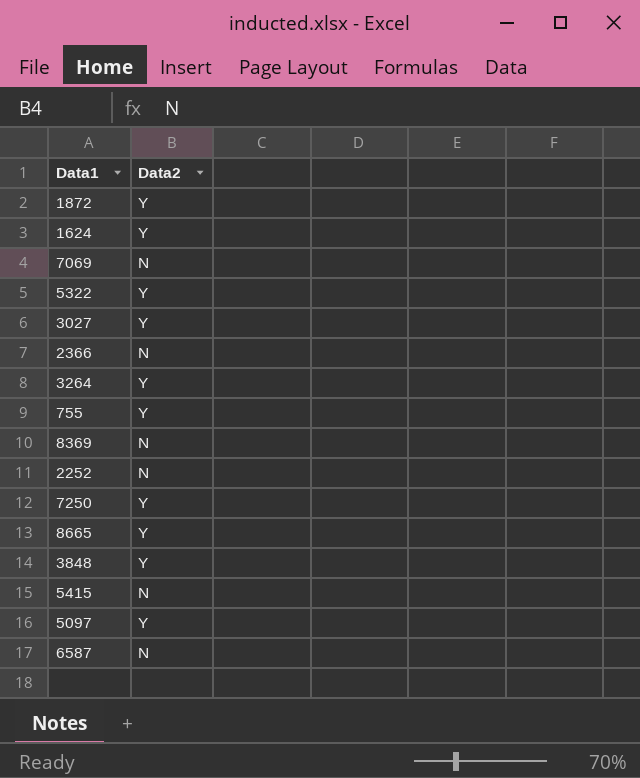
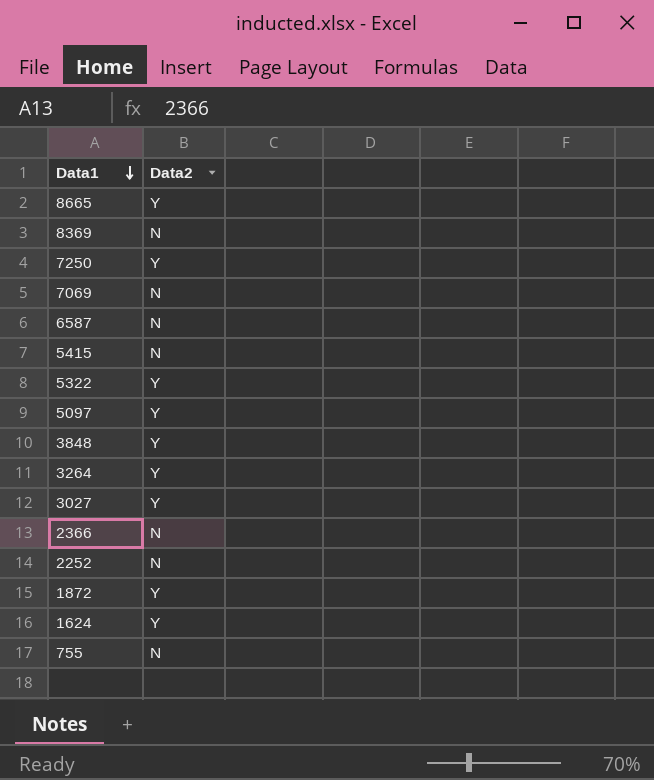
row order: none -> Data1 descending
755 | Data2: Y -> N

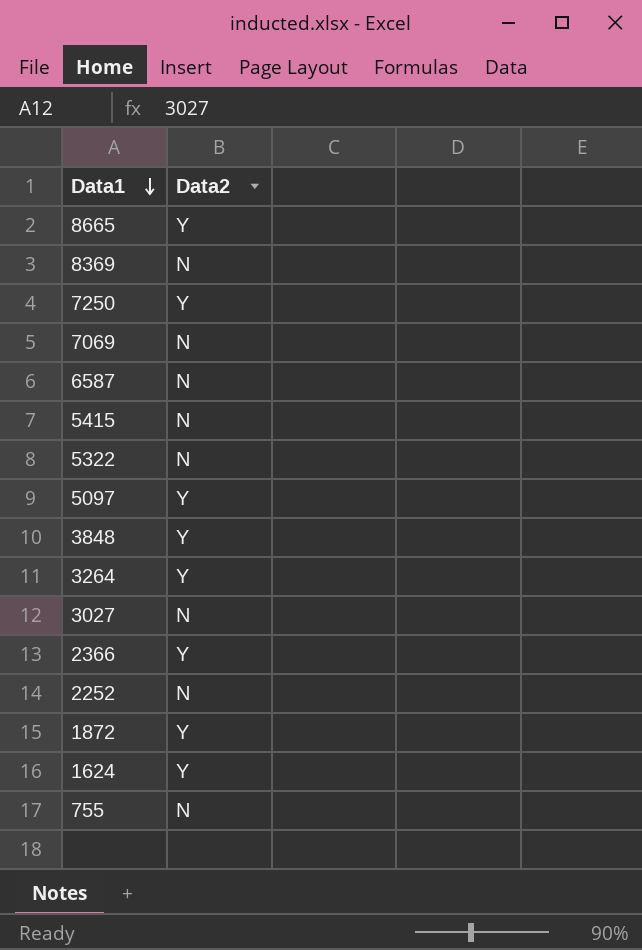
5322 | Data2: Y -> N
3027 | Data2: Y -> N
2366 | Data2: N -> Y

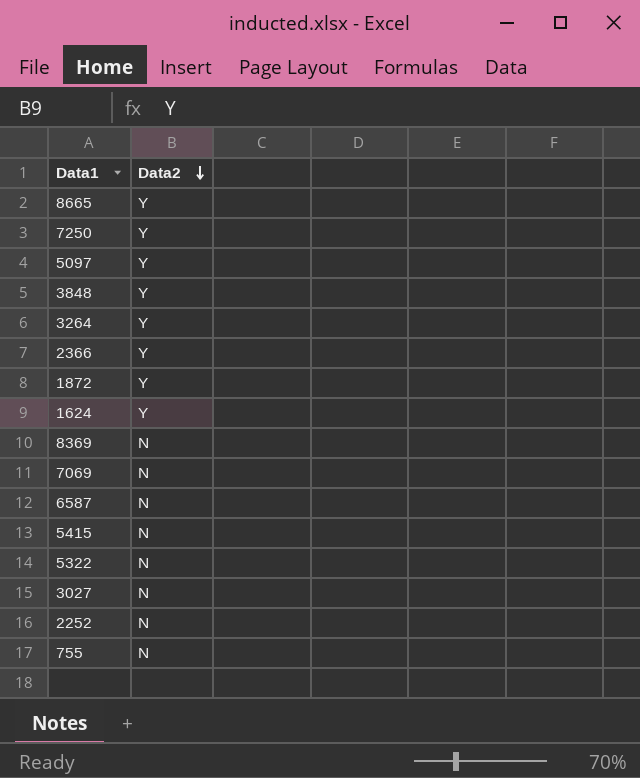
row order: Data1 descending -> Data2 descending

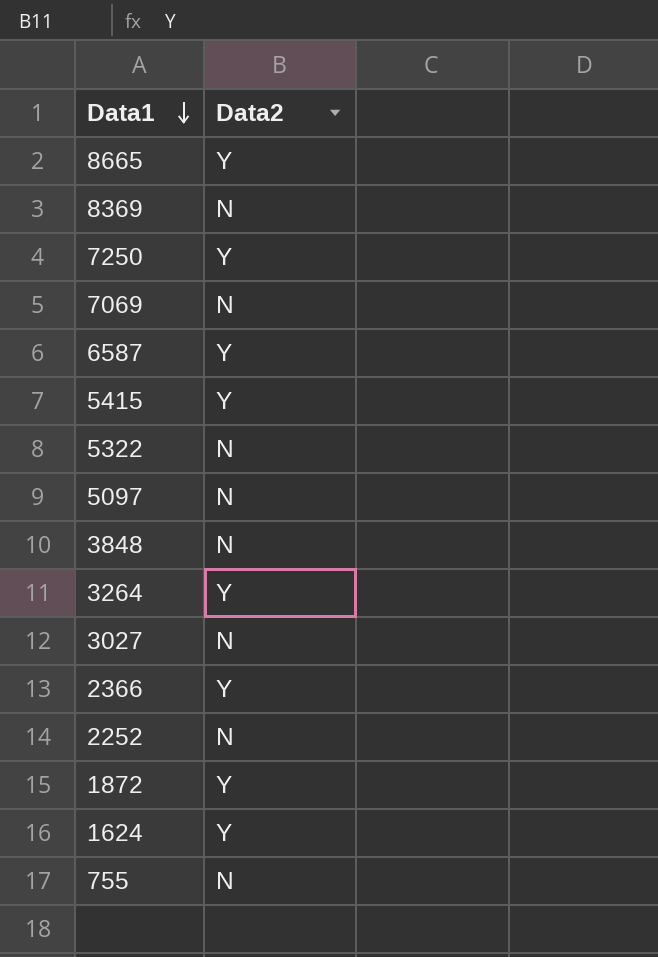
row order: Data2 descending -> Data1 descending
6587 | Data2: N -> Y
5415 | Data2: N -> Y
5097 | Data2: Y -> N
3848 | Data2: Y -> N

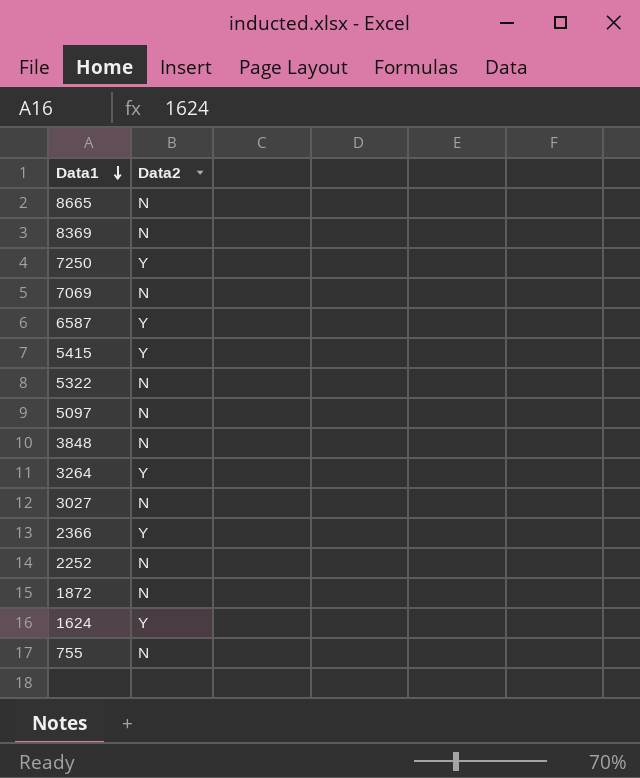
8665 | Data2: Y -> N
1872 | Data2: Y -> N

